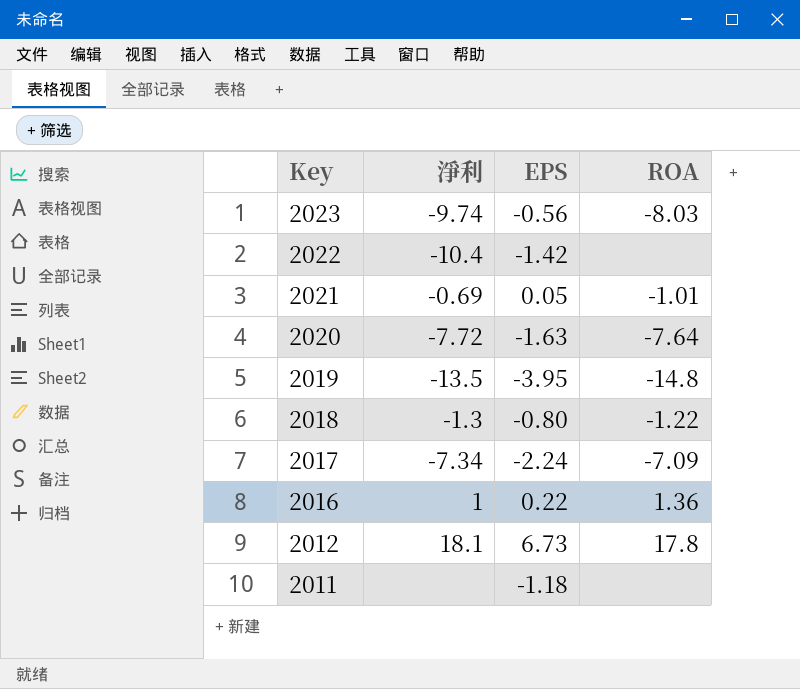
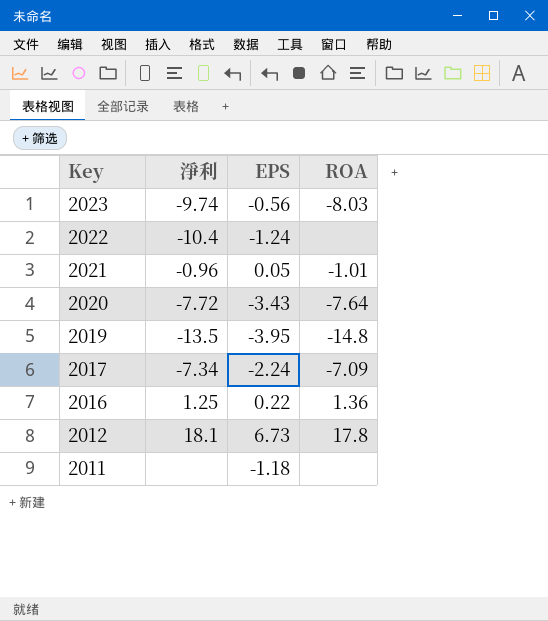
row 2018: -1.3 | -0.80 | -1.22 -> none
2022 | EPS: -1.42 -> -1.24
2021 | 淨利: -0.69 -> -0.96
2020 | EPS: -1.63 -> -3.43
2016 | 淨利: 1 -> 1.25

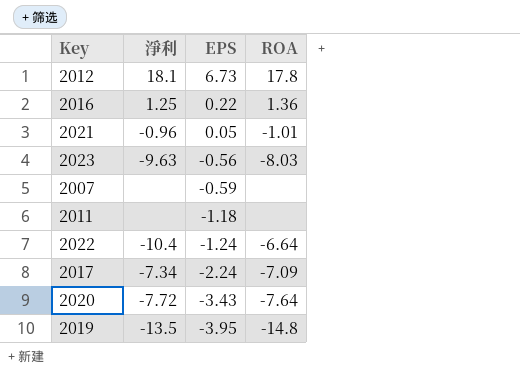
row order: Key descending -> EPS descending
2023 | 淨利: -9.74 -> -9.63
row 2007: none -> none | -0.59 | none
2022 | ROA: none -> -6.64

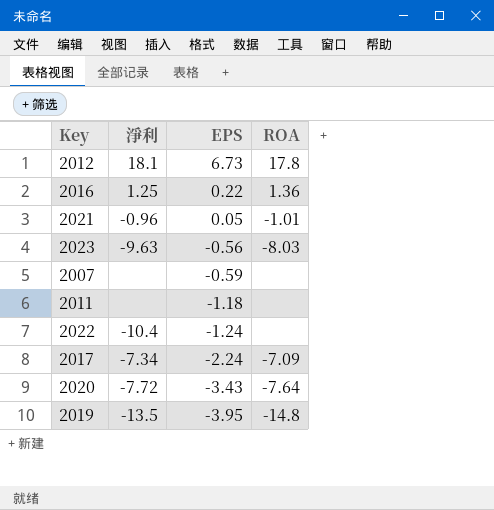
2022 | ROA: -6.64 -> none

